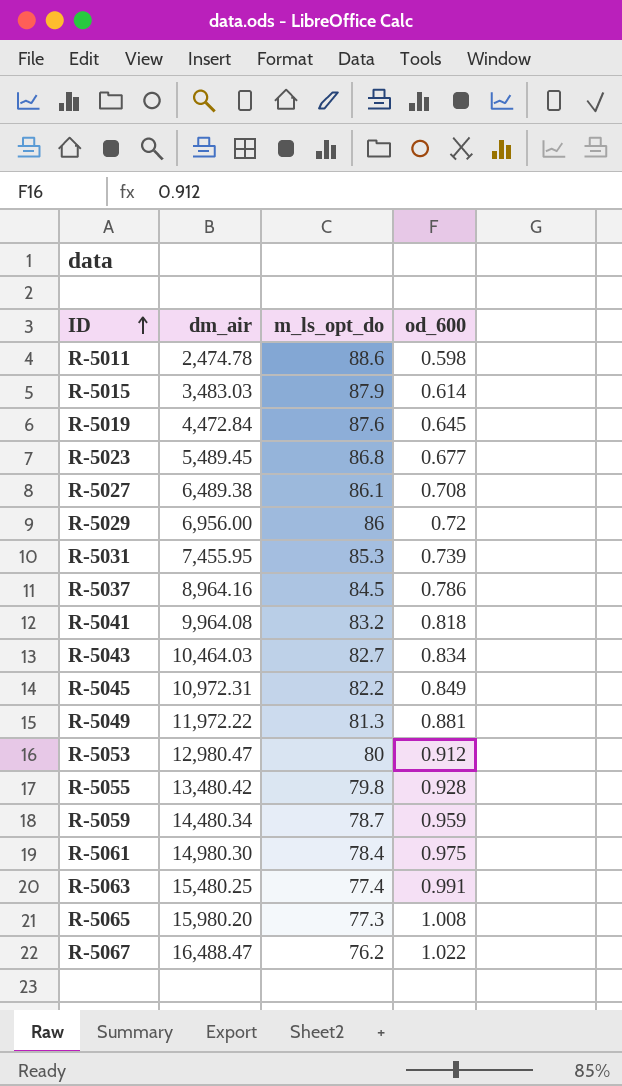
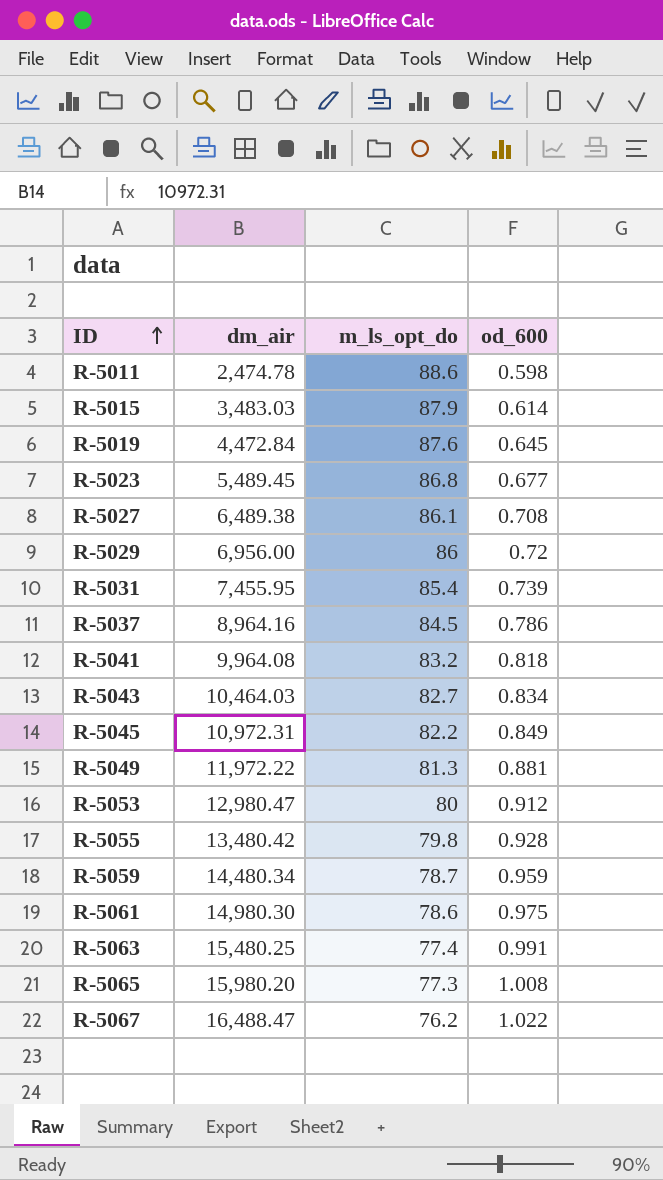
R-5031 | m_ls_opt_do: 85.3 -> 85.4
R-5061 | m_ls_opt_do: 78.4 -> 78.6

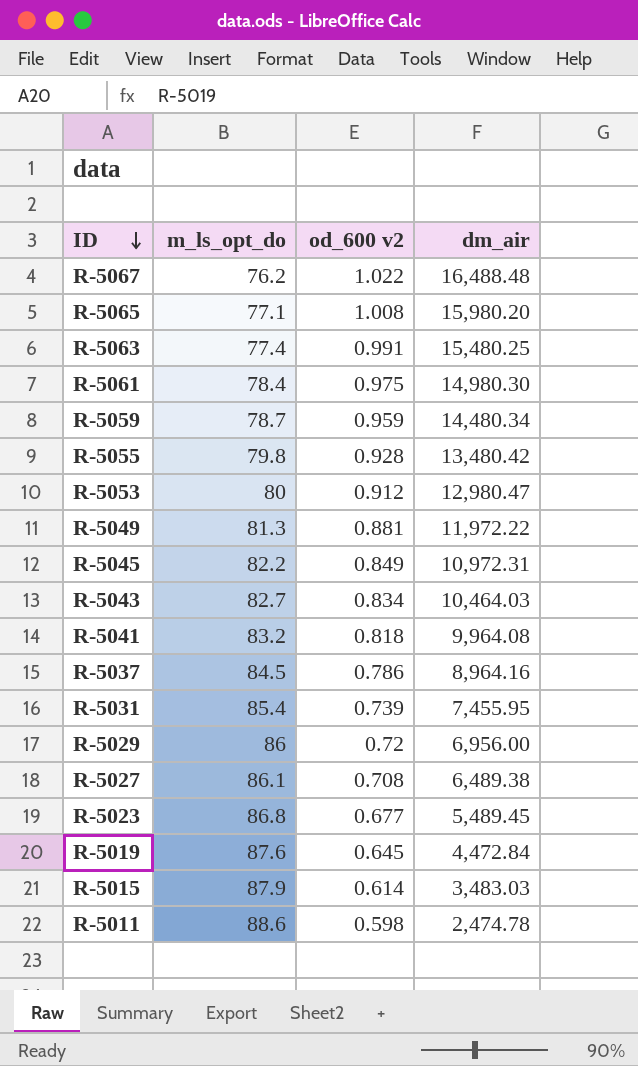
row order: ID ascending -> ID descending
column name: od_600 -> od_600 v2
column dm_air | position: 2 -> 4
R-5067 | dm_air: 16,488.47 -> 16,488.48
R-5065 | m_ls_opt_do: 77.3 -> 77.1
R-5061 | m_ls_opt_do: 78.6 -> 78.4

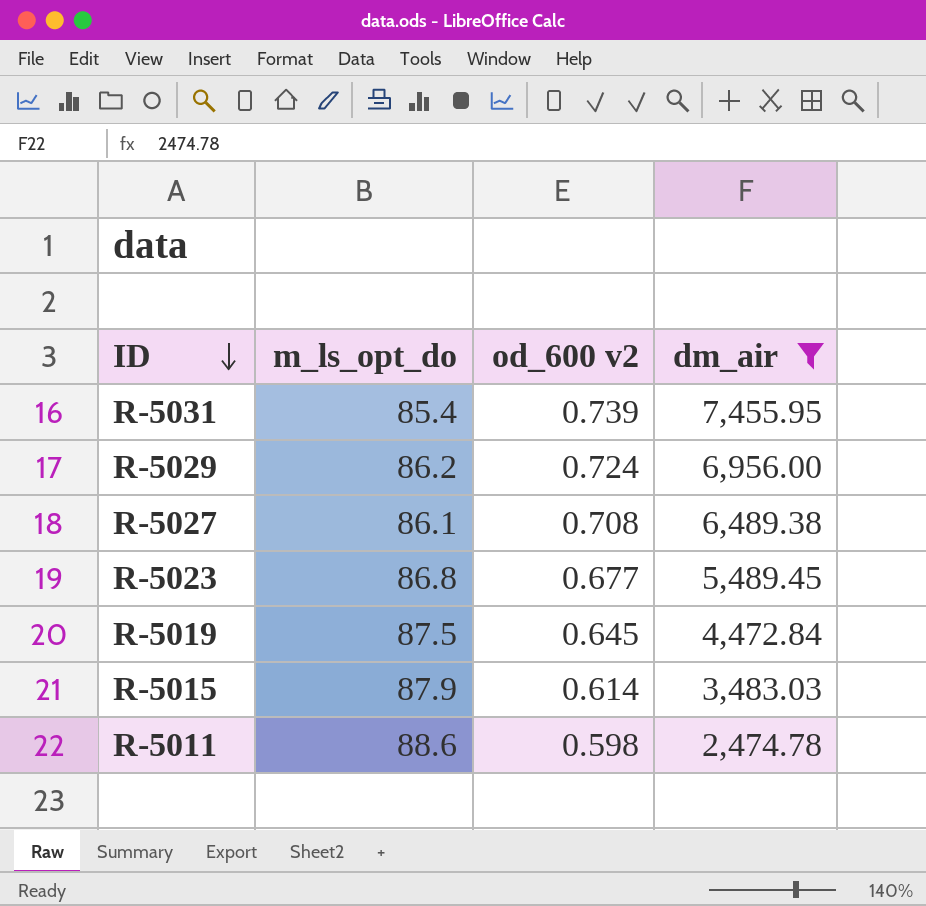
filter: none -> dm_air <= 7,455.95
R-5029 | m_ls_opt_do: 86 -> 86.2
R-5029 | od_600 v2: 0.72 -> 0.724
R-5019 | m_ls_opt_do: 87.6 -> 87.5

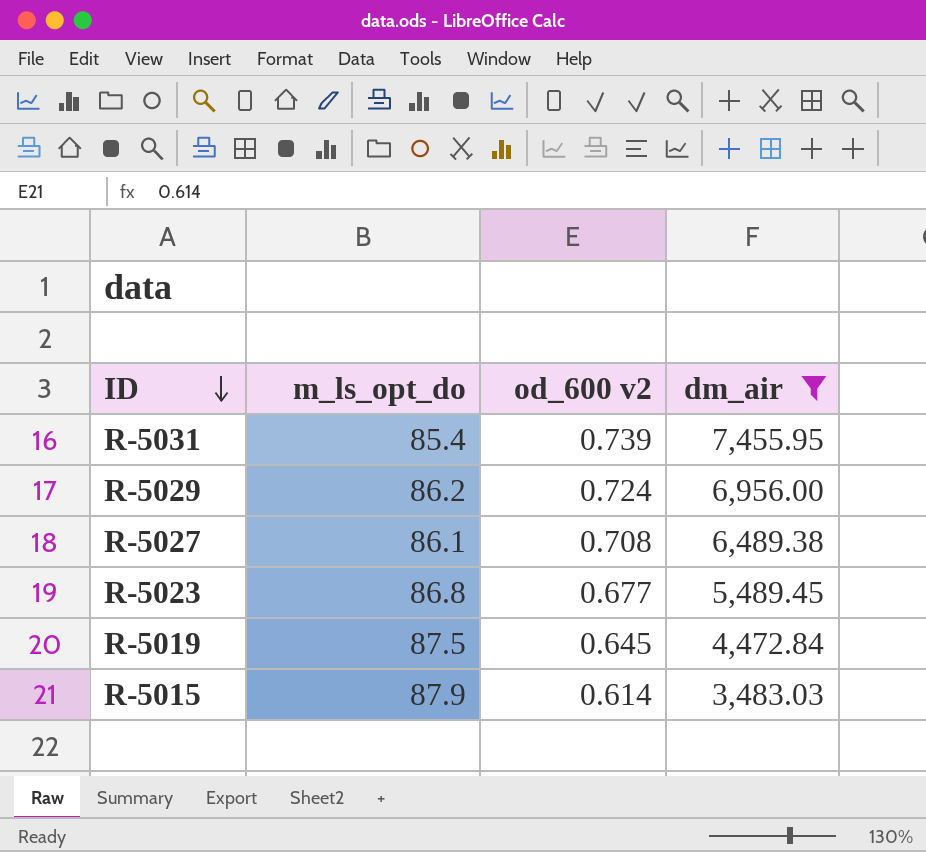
row R-5011: 88.6 | 0.598 | 2,474.78 -> none

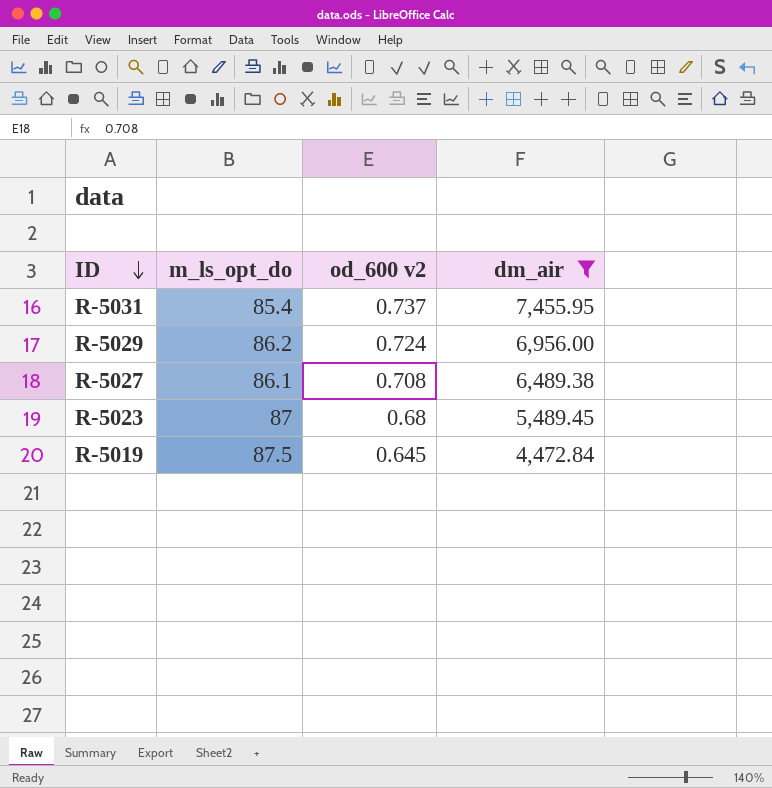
row R-5015: 87.9 | 0.614 | 3,483.03 -> none
R-5031 | od_600 v2: 0.739 -> 0.737
R-5023 | m_ls_opt_do: 86.8 -> 87
R-5023 | od_600 v2: 0.677 -> 0.68

